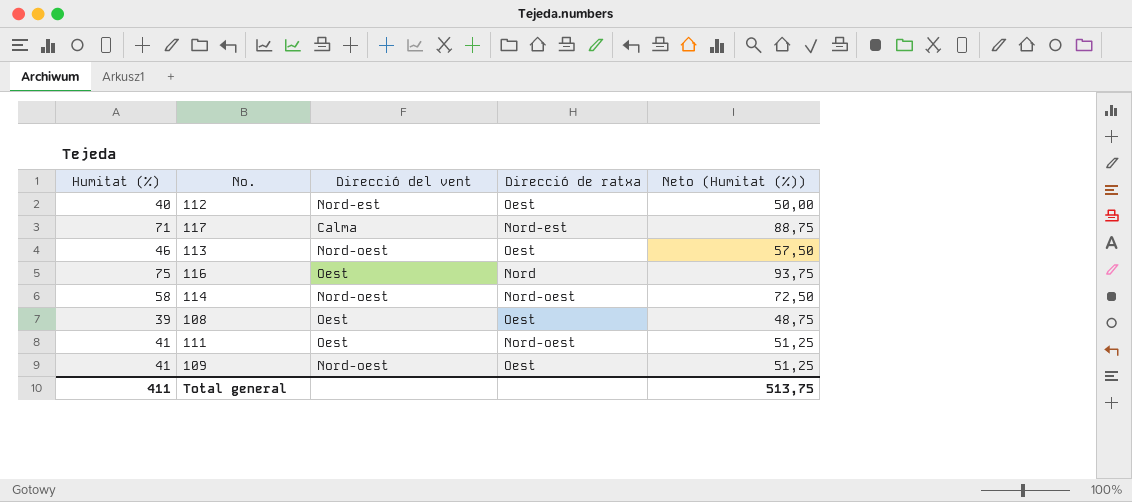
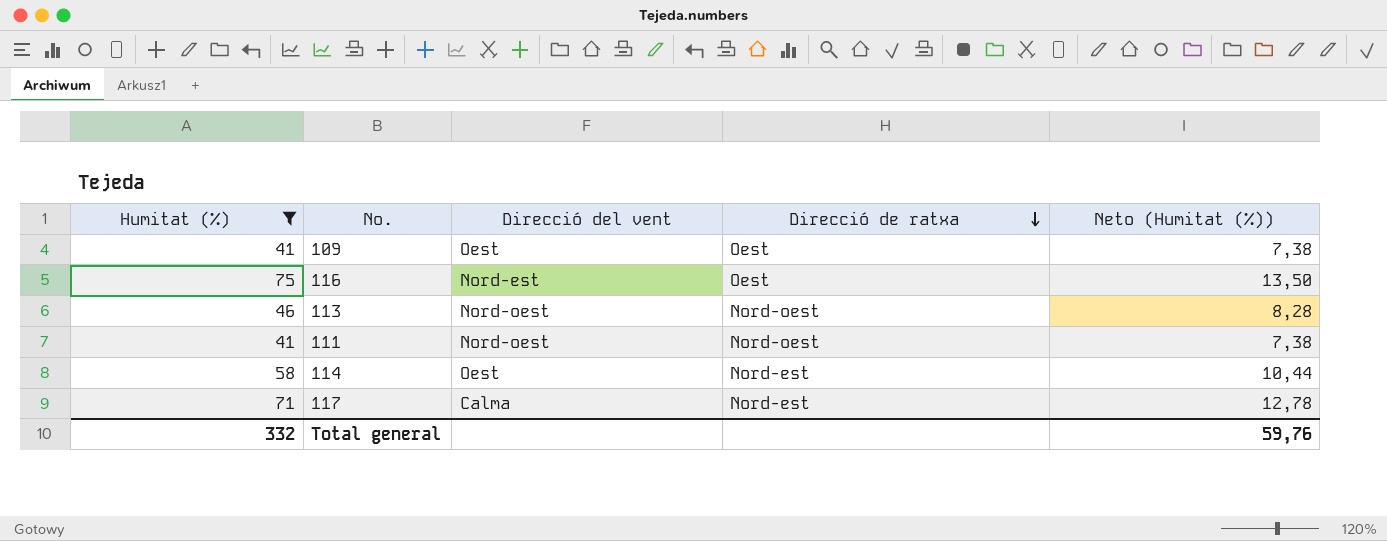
filter: none -> Humitat (%) >= 41
row order: none -> Direcció de ratxa descending
column Neto (Humitat (%)) | formula: [Humitat (%)] * 1,25 -> [Humitat (%)] * 0,18
109 | Direcció del vent: Nord-oest -> Oest
116 | Direcció del vent: Oest -> Nord-est
116 | Direcció de ratxa: Nord -> Oest
113 | Direcció de ratxa: Oest -> Nord-oest
111 | Direcció del vent: Oest -> Nord-oest
114 | Direcció del vent: Nord-oest -> Oest
114 | Direcció de ratxa: Nord-oest -> Nord-est
Total general | Humitat (%): 411 -> 332
Total general | Neto (Humitat (%)): 513,75 -> 59,76

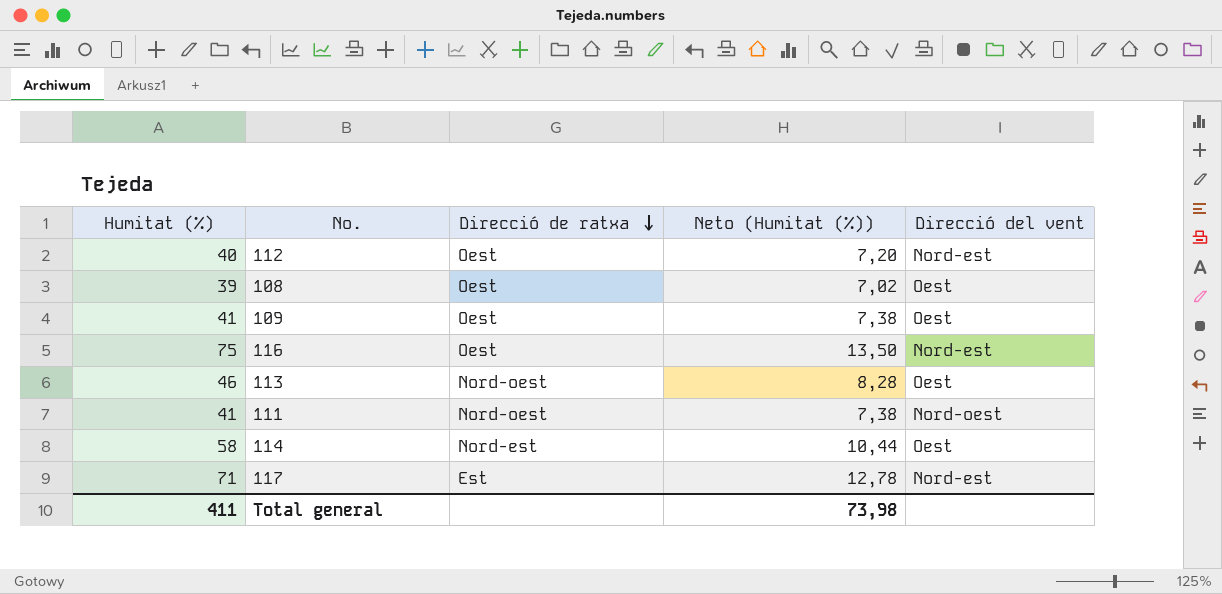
filter: Humitat (%) >= 41 -> none
column Direcció del vent | position: 3 -> 5
113 | Direcció del vent: Nord-oest -> Oest
117 | Direcció de ratxa: Nord-est -> Est
117 | Direcció del vent: Calma -> Nord-est
Total general | Humitat (%): 332 -> 411
Total general | Neto (Humitat (%)): 59,76 -> 73,98

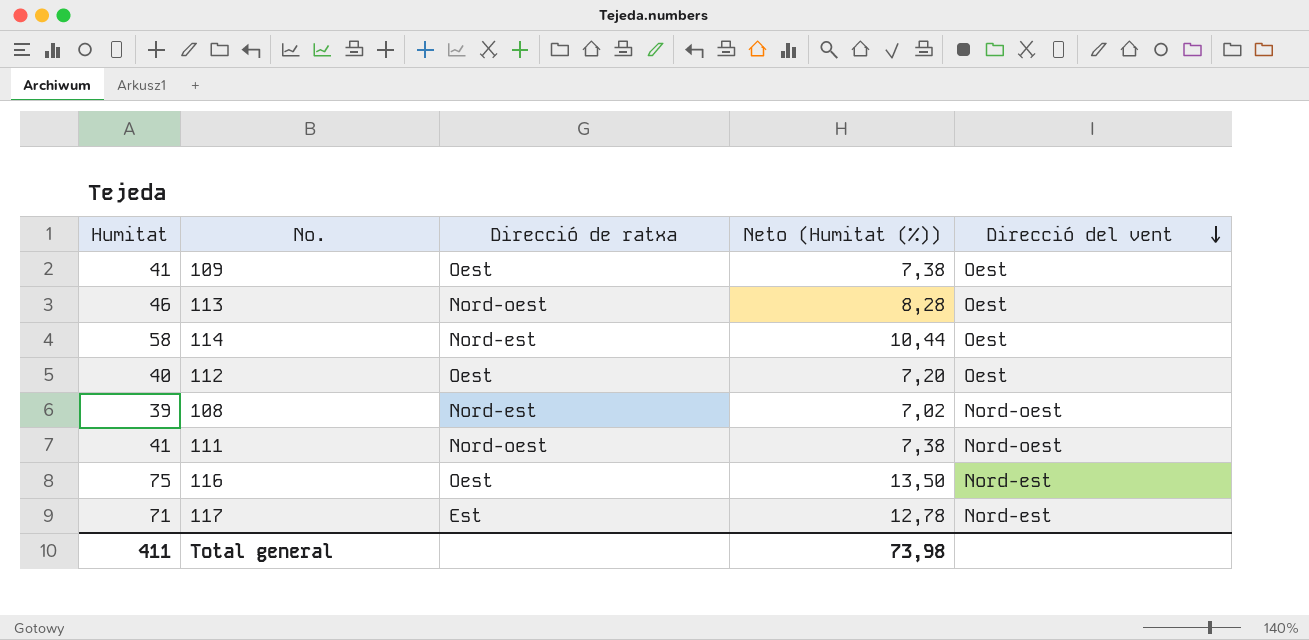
row order: Direcció de ratxa descending -> Direcció del vent descending
column name: Humitat (%) -> Humitat
112 | Direcció del vent: Nord-est -> Oest
108 | Direcció de ratxa: Oest -> Nord-est
108 | Direcció del vent: Oest -> Nord-oest

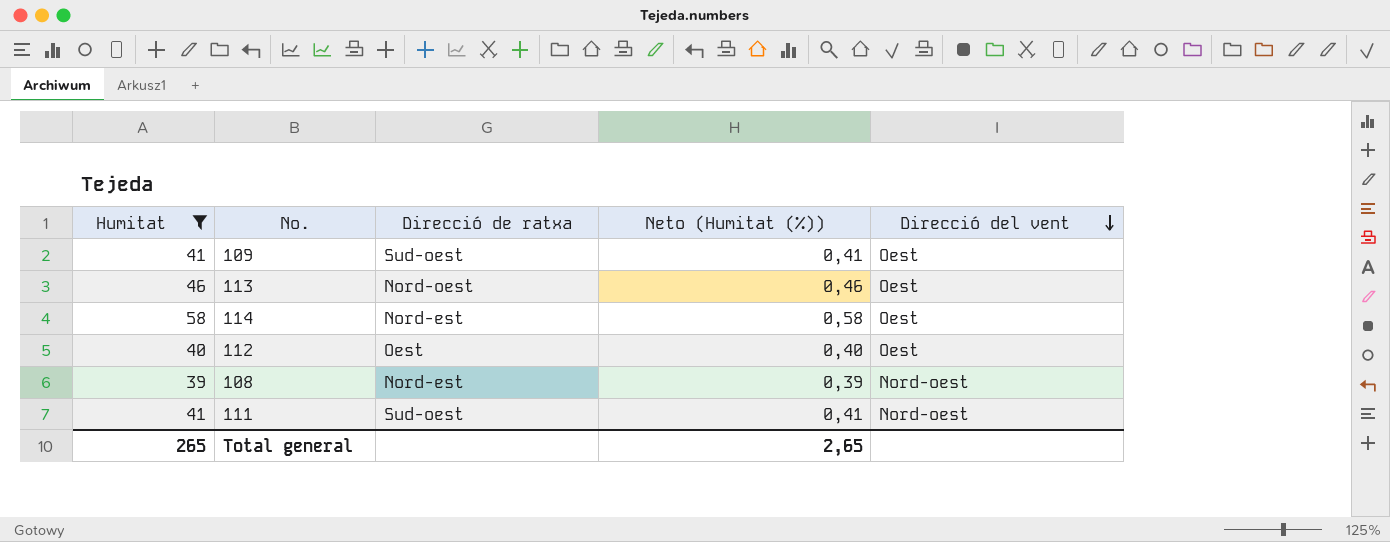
filter: none -> Humitat <= 58
column Neto (Humitat (%)) | formula: [Humitat] * 0,18 -> [Humitat] * 0,01
109 | Direcció de ratxa: Oest -> Sud-oest
111 | Direcció de ratxa: Nord-oest -> Sud-oest
Total general | Humitat: 411 -> 265
Total general | Neto (Humitat (%)): 73,98 -> 2,65

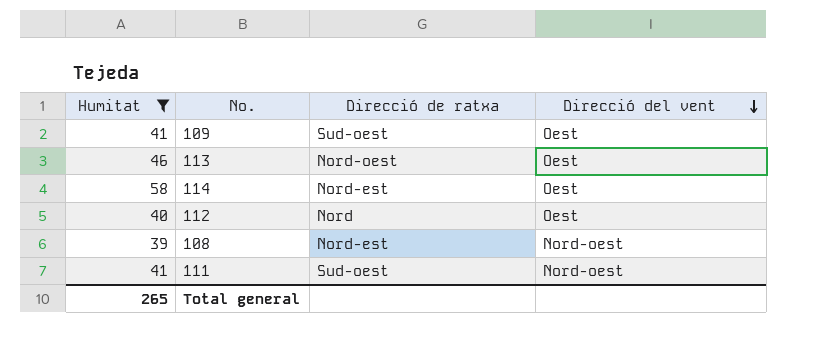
column Neto (Humitat (%)) | formula: [Humitat] * 0,01 -> none
112 | Direcció de ratxa: Oest -> Nord

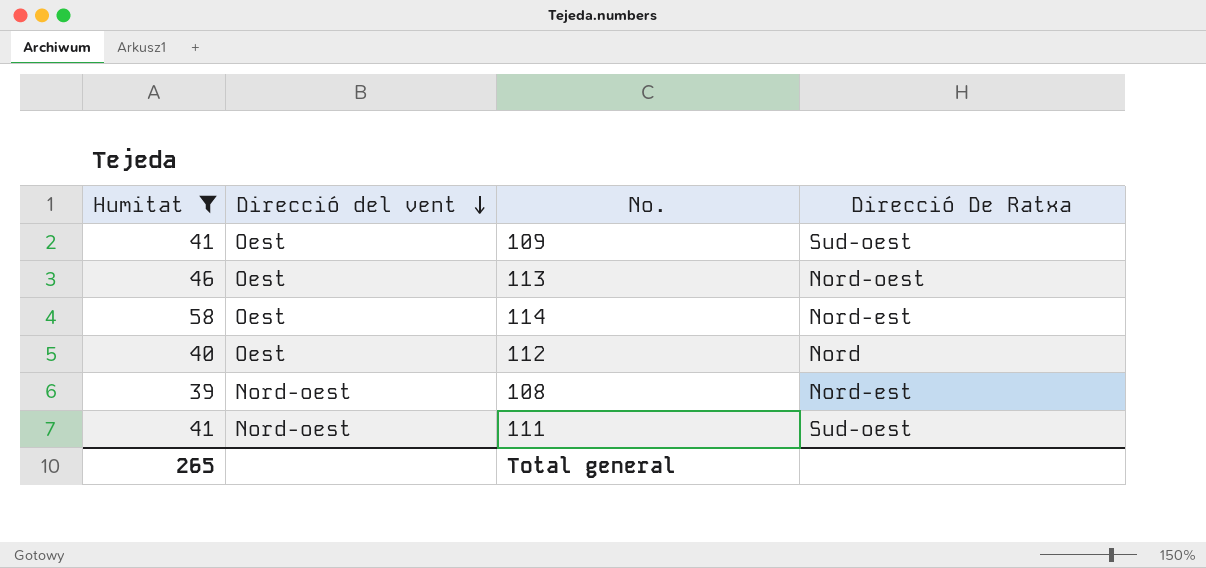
column Direcció del vent | position: 4 -> 2
column name: Direcció de ratxa -> Direcció De Ratxa

